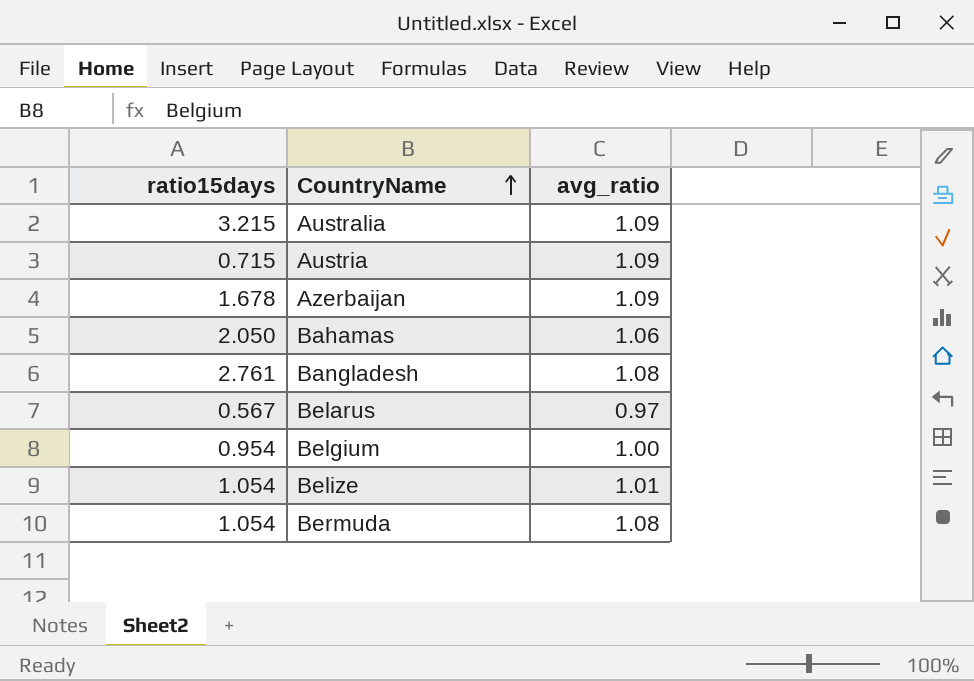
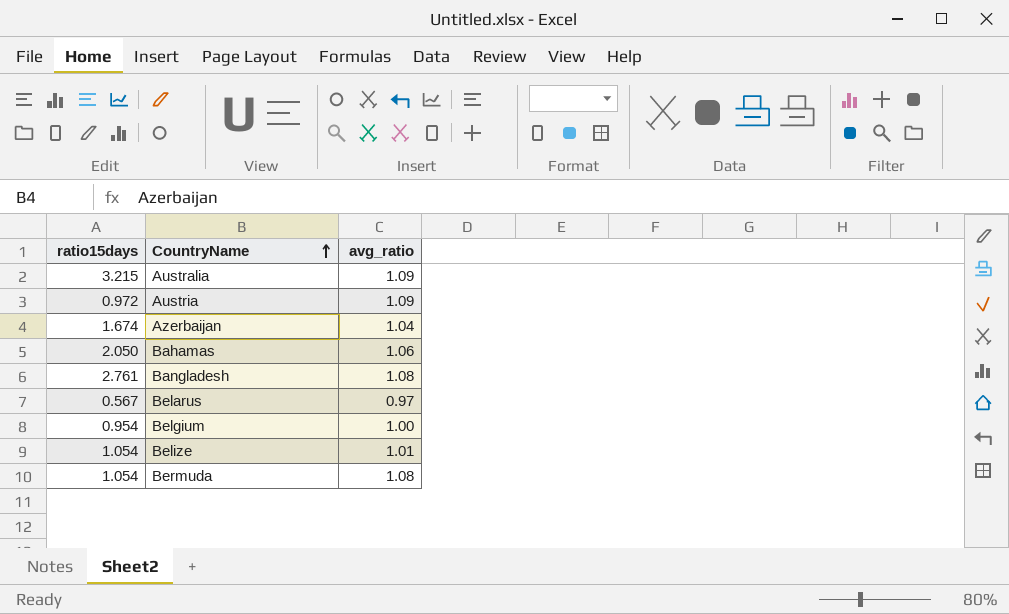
Austria | ratio15days: 0.715 -> 0.972
Azerbaijan | ratio15days: 1.678 -> 1.674
Azerbaijan | avg_ratio: 1.09 -> 1.04

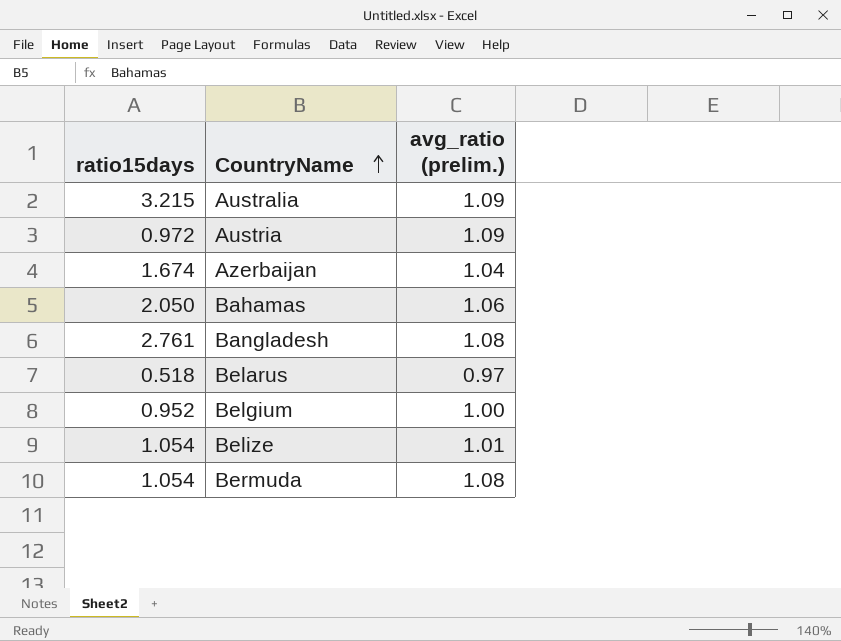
column name: avg_ratio -> avg_ratio (prelim.)
Belarus | ratio15days: 0.567 -> 0.518
Belgium | ratio15days: 0.954 -> 0.952

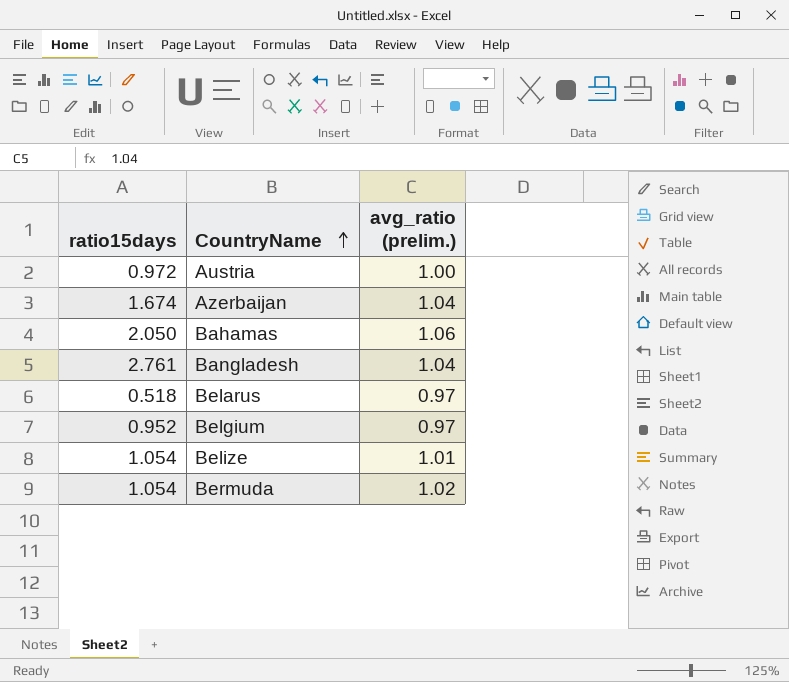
row Australia: 3.215 | 1.09 -> none
Austria | avg_ratio (prelim.): 1.09 -> 1.00
Bangladesh | avg_ratio (prelim.): 1.08 -> 1.04
Belgium | avg_ratio (prelim.): 1.00 -> 0.97
Bermuda | avg_ratio (prelim.): 1.08 -> 1.02

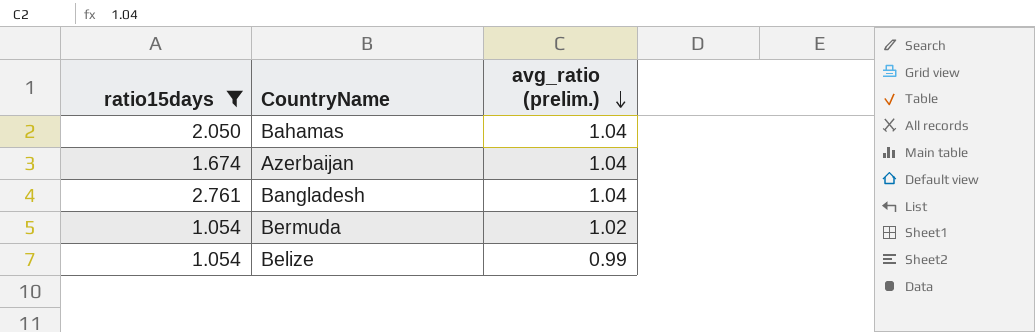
filter: none -> ratio15days >= 1.054
row order: CountryName ascending -> avg_ratio (prelim.) descending
Bahamas | avg_ratio (prelim.): 1.06 -> 1.04
Belize | avg_ratio (prelim.): 1.01 -> 0.99

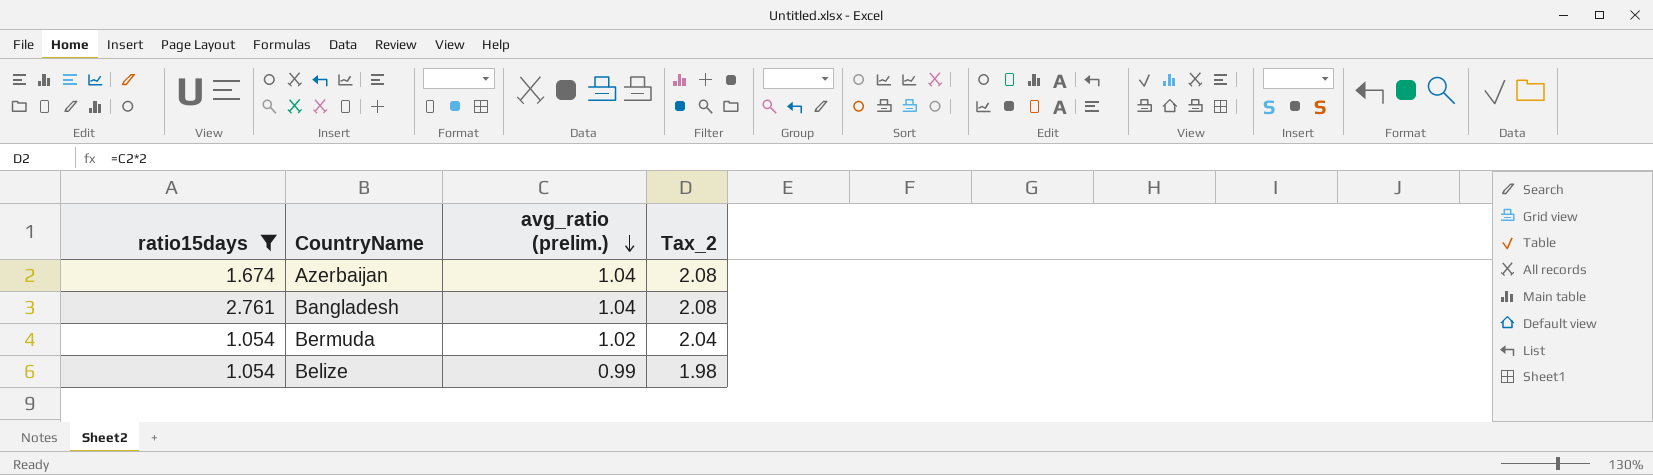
column Tax_2 | formula: none -> [avg_ratio (prelim.)] * 2
row Bahamas: 2.050 | 1.04 -> none

